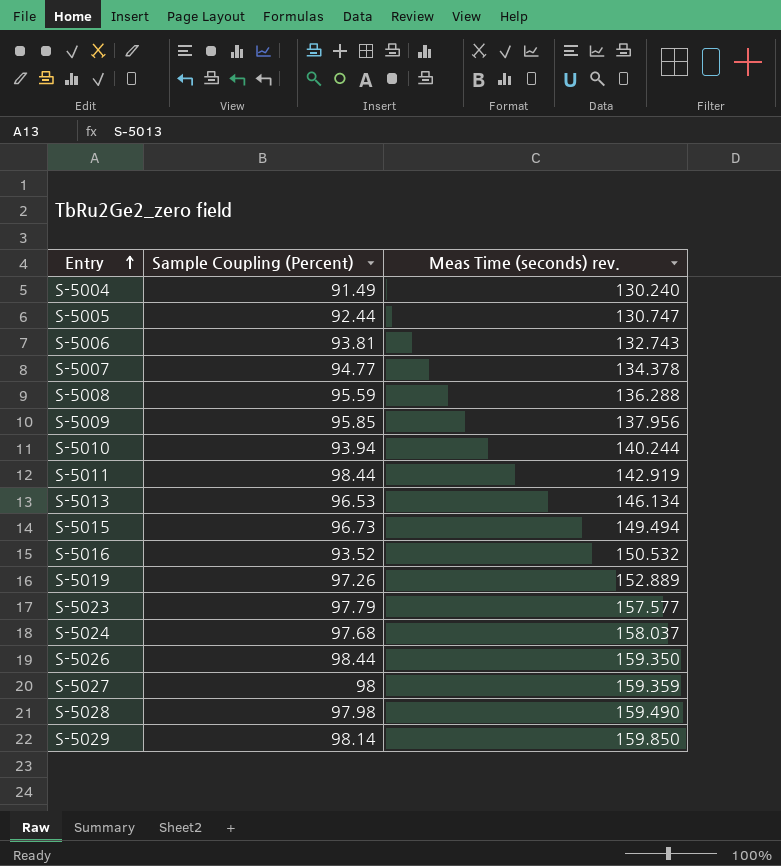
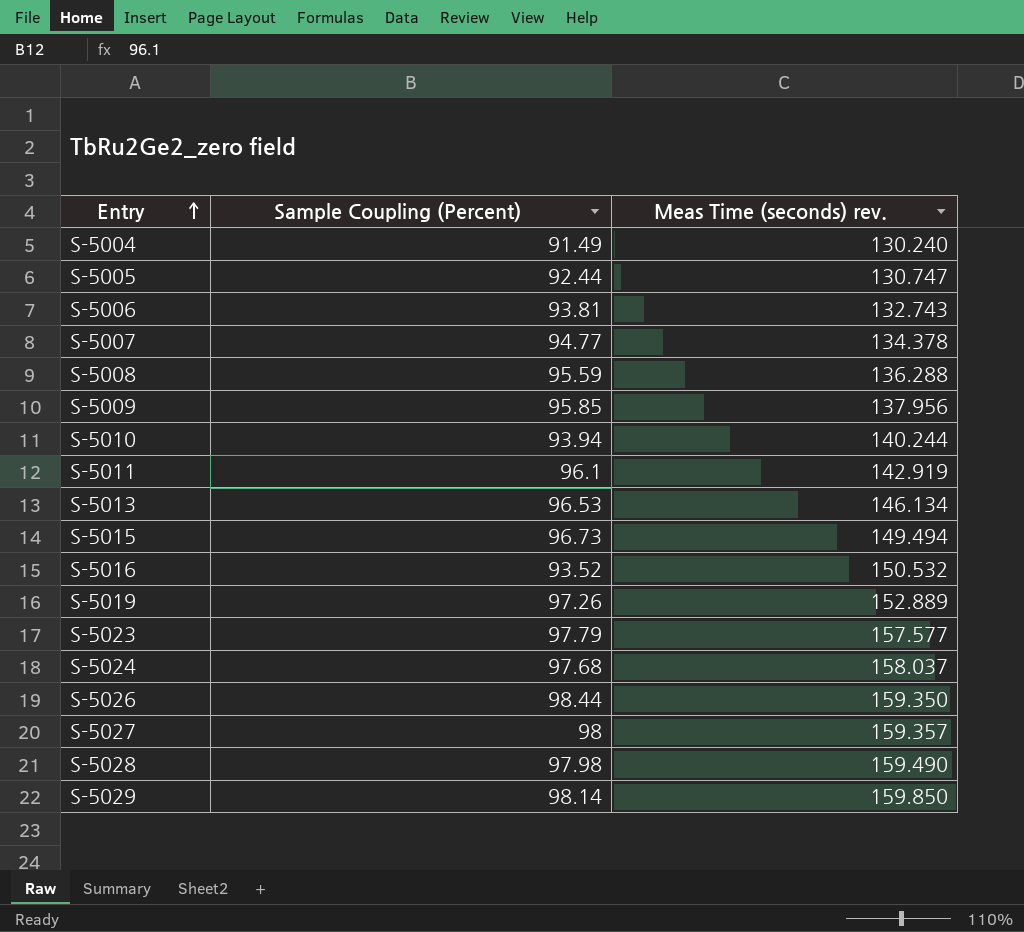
S-5011 | Sample Coupling (Percent): 98.44 -> 96.1
S-5027 | Meas Time (seconds) rev.: 159.359 -> 159.357

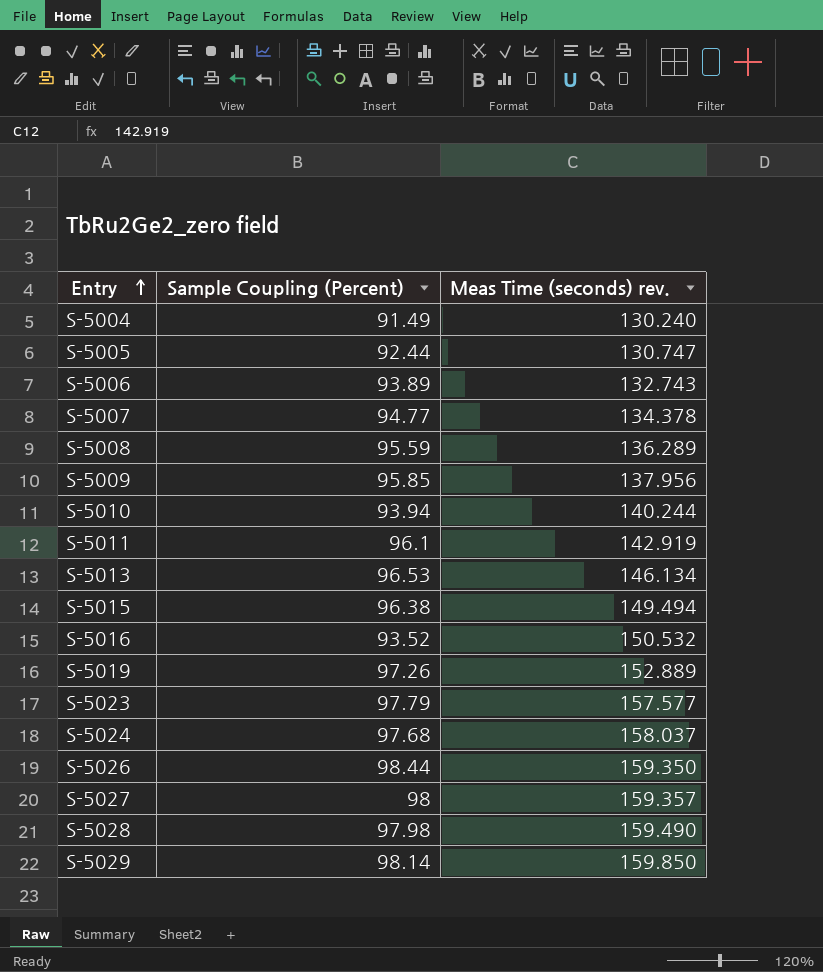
S-5006 | Sample Coupling (Percent): 93.81 -> 93.89
S-5008 | Meas Time (seconds) rev.: 136.288 -> 136.289
S-5015 | Sample Coupling (Percent): 96.73 -> 96.38

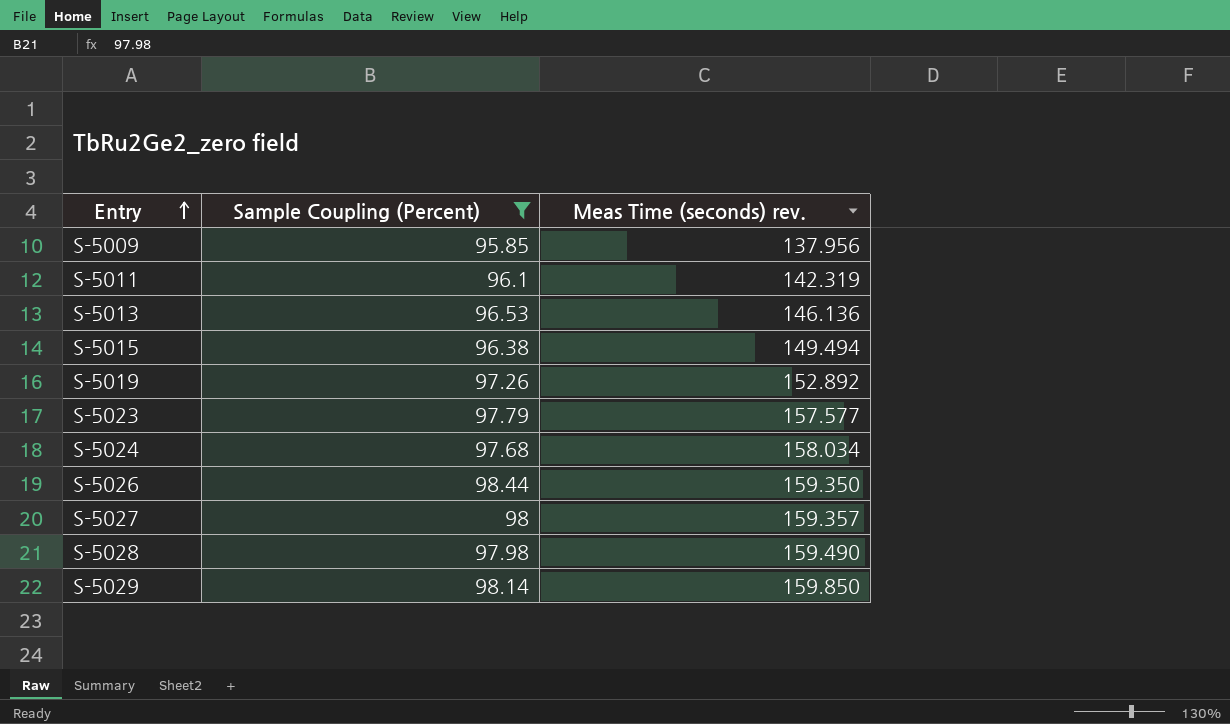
filter: none -> Sample Coupling (Percent) >= 95.85
S-5011 | Meas Time (seconds) rev.: 142.919 -> 142.319
S-5013 | Meas Time (seconds) rev.: 146.134 -> 146.136
S-5019 | Meas Time (seconds) rev.: 152.889 -> 152.892
S-5024 | Meas Time (seconds) rev.: 158.037 -> 158.034

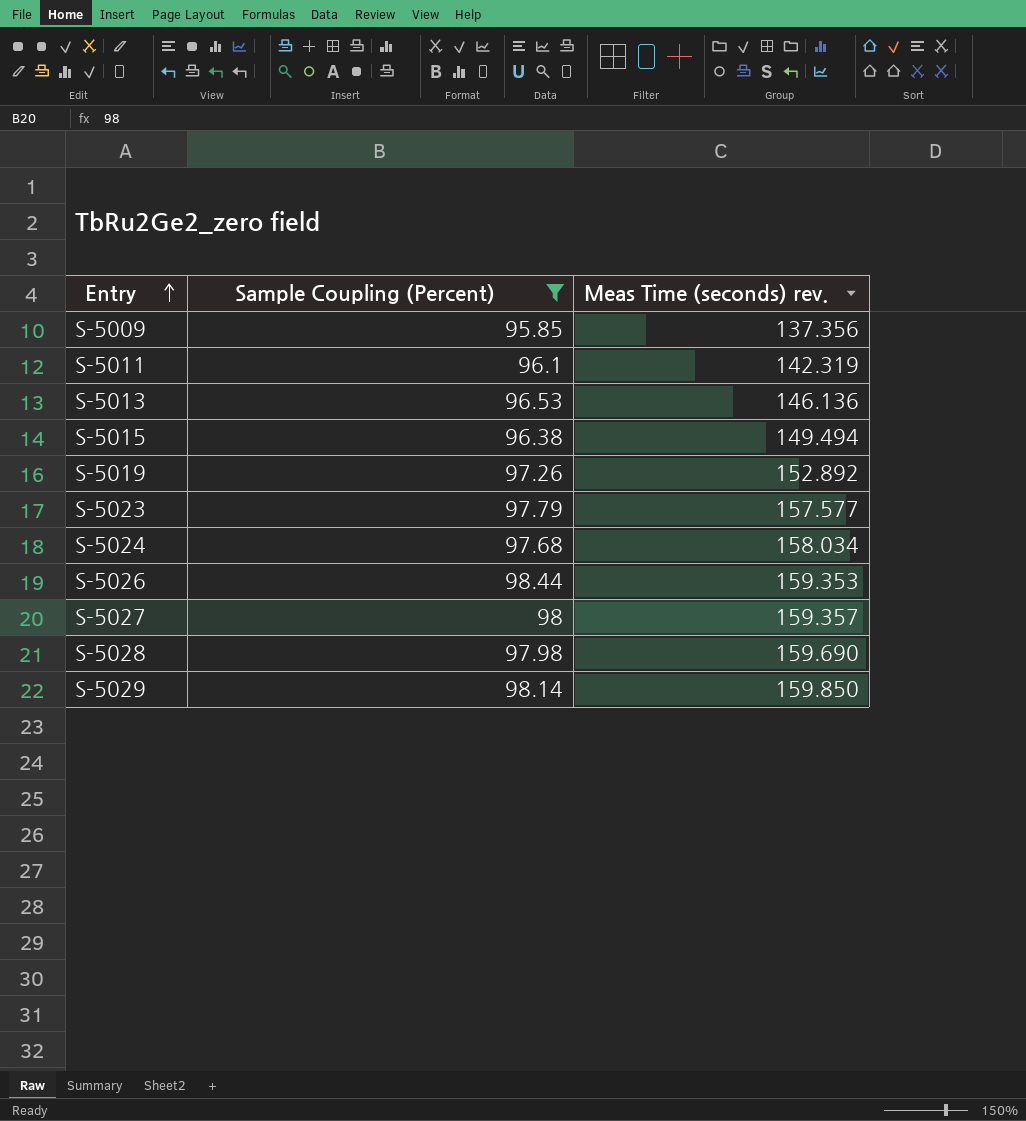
S-5009 | Meas Time (seconds) rev.: 137.956 -> 137.356
S-5026 | Meas Time (seconds) rev.: 159.350 -> 159.353
S-5028 | Meas Time (seconds) rev.: 159.490 -> 159.690

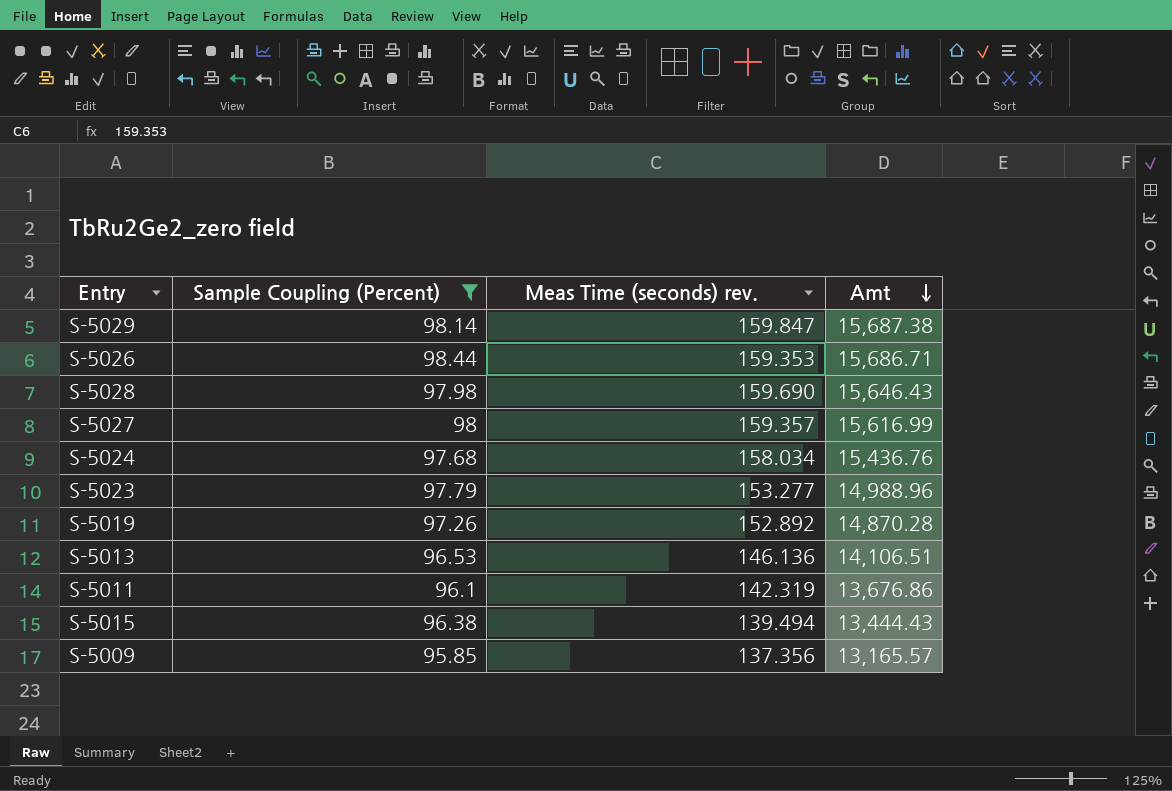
row order: Entry ascending -> Amt descending
column Amt | formula: none -> [Sample Coupling (Percent)] * [Meas Time (seconds) rev.]
S-5029 | Meas Time (seconds) rev.: 159.850 -> 159.847
S-5023 | Meas Time (seconds) rev.: 157.577 -> 153.277
S-5015 | Meas Time (seconds) rev.: 149.494 -> 139.494

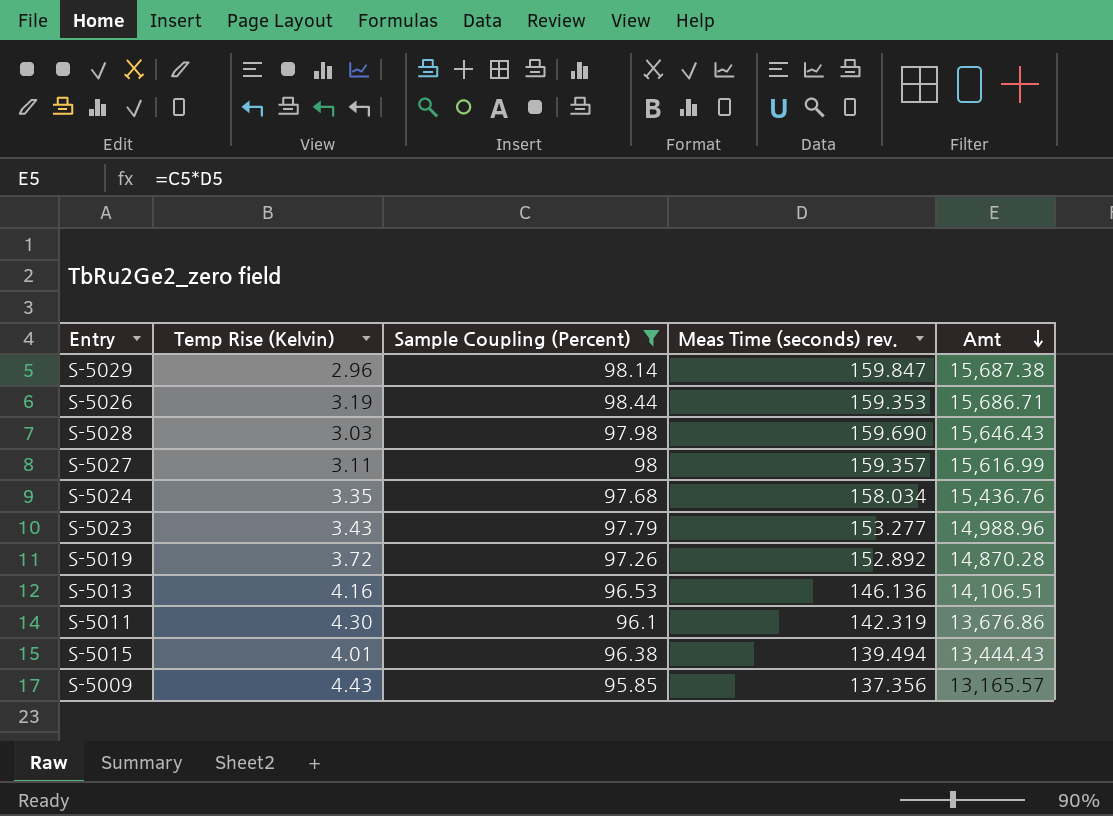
column Temp Rise (Kelvin) | position: none -> 2

